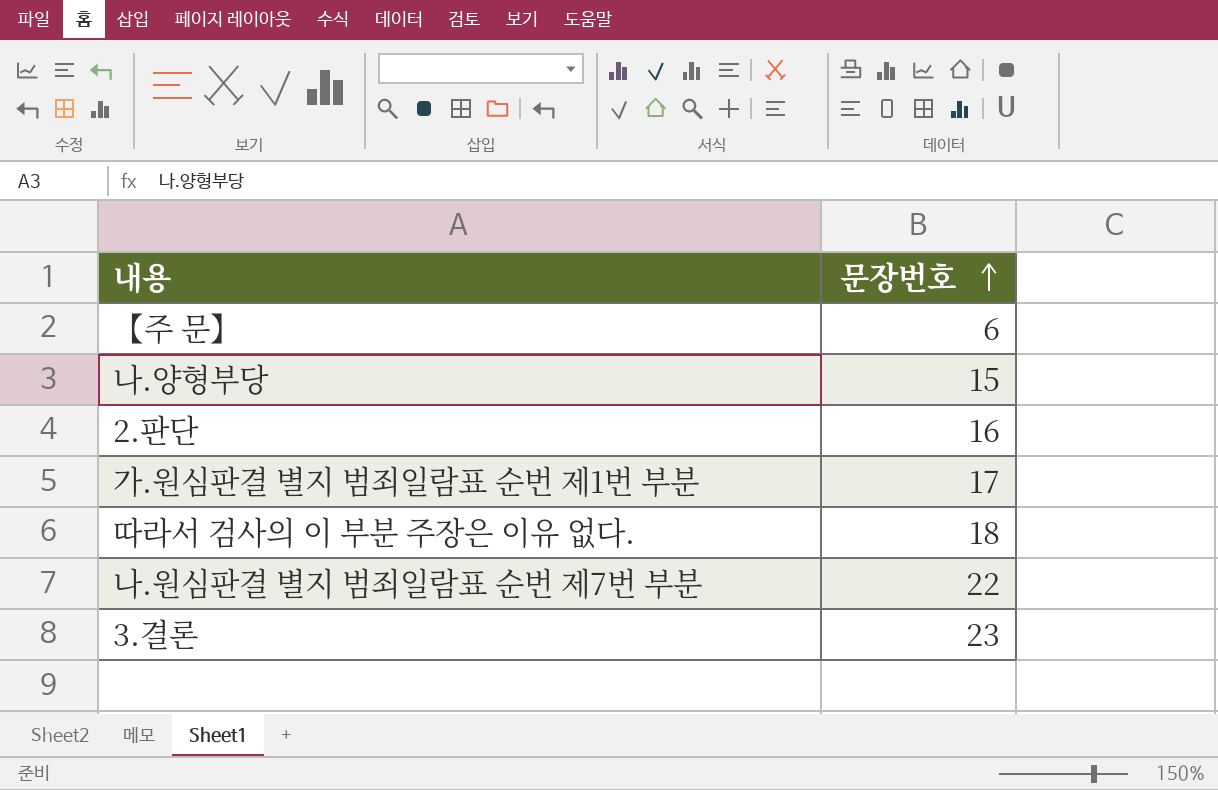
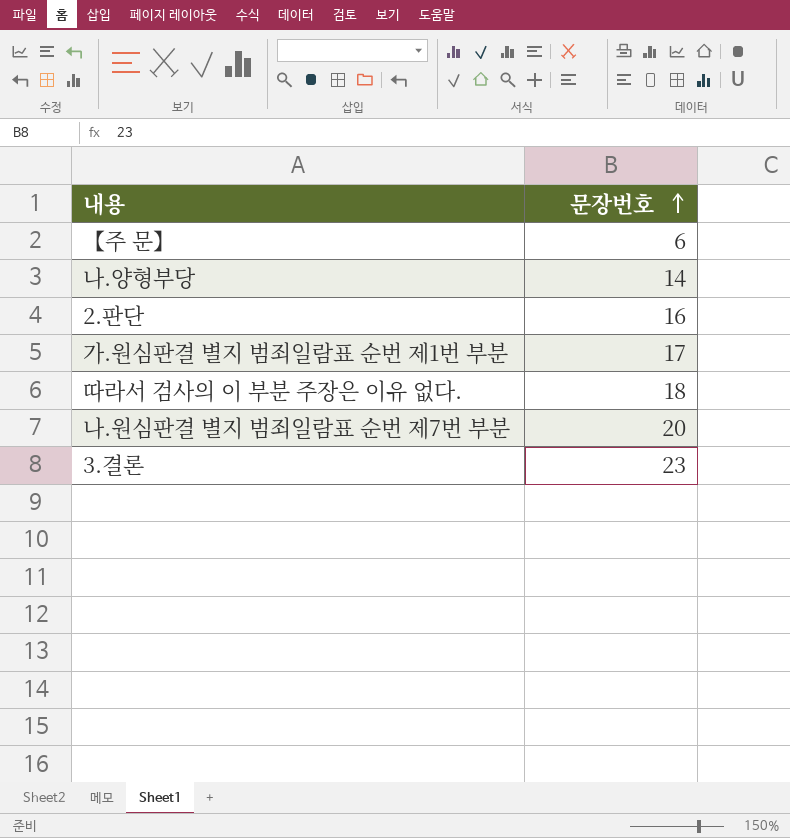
나.양형부당 | 문장번호: 15 -> 14
나.원심판결 별지 범죄일람표 순번 제7번 부분 | 문장번호: 22 -> 20

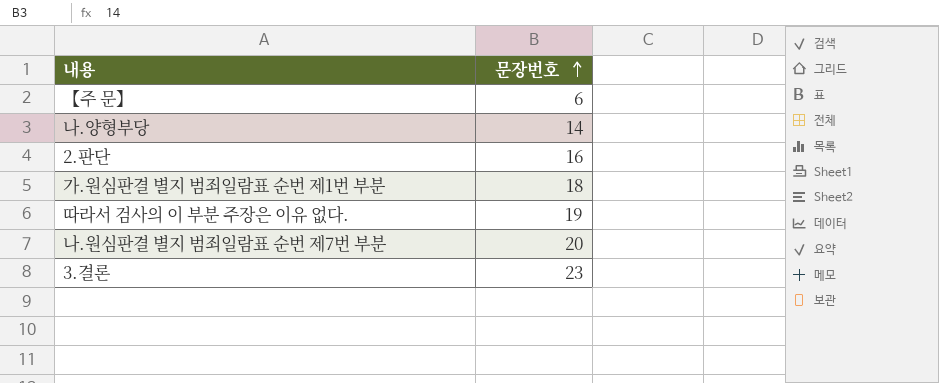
가.원심판결 별지 범죄일람표 순번 제1번 부분 | 문장번호: 17 -> 18
따라서 검사의 이 부분 주장은 이유 없다. | 문장번호: 18 -> 19

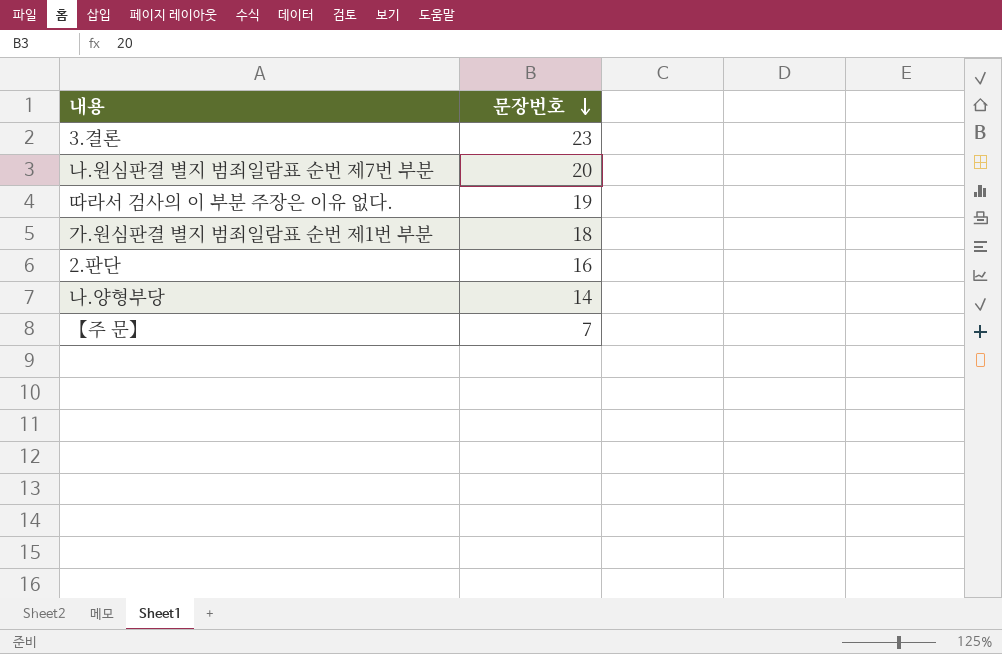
row order: 문장번호 ascending -> 문장번호 descending
【주 문】 | 문장번호: 6 -> 7

